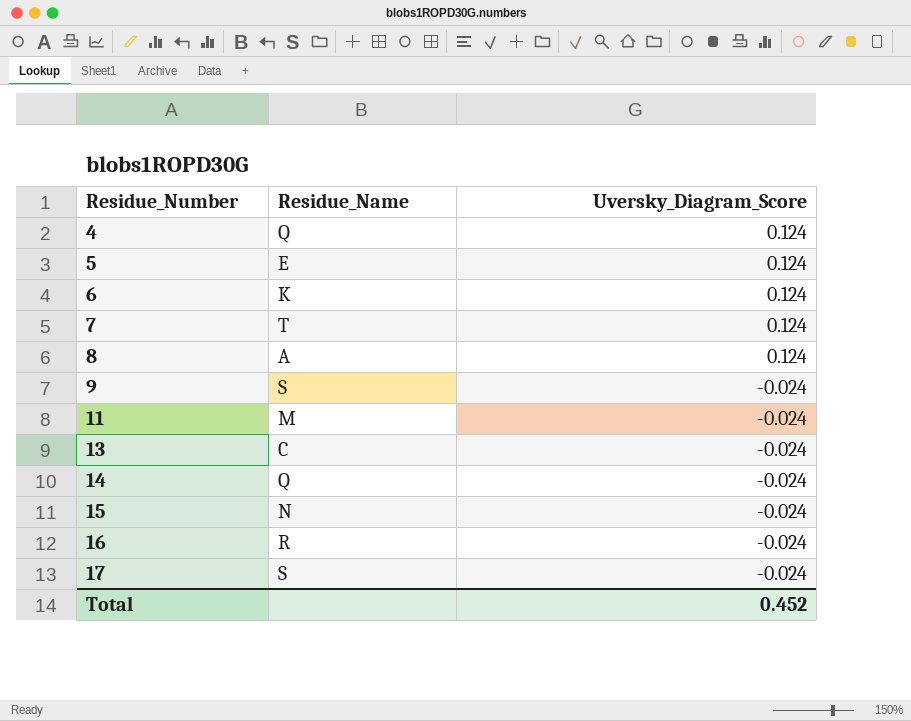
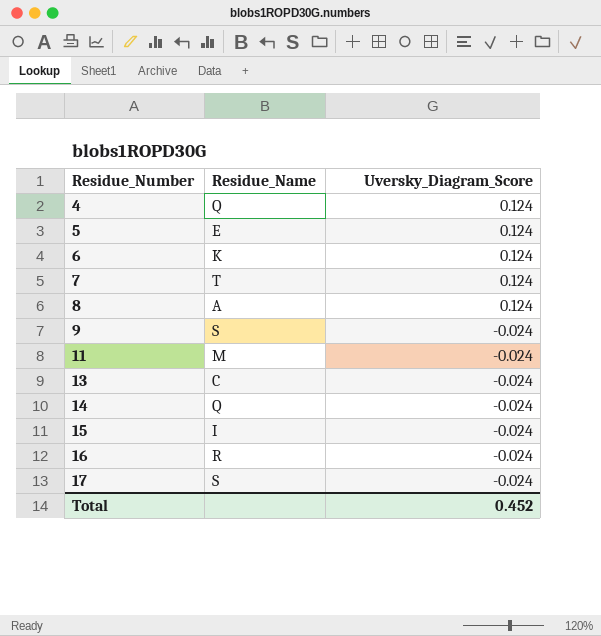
15 | Residue_Name: N -> I

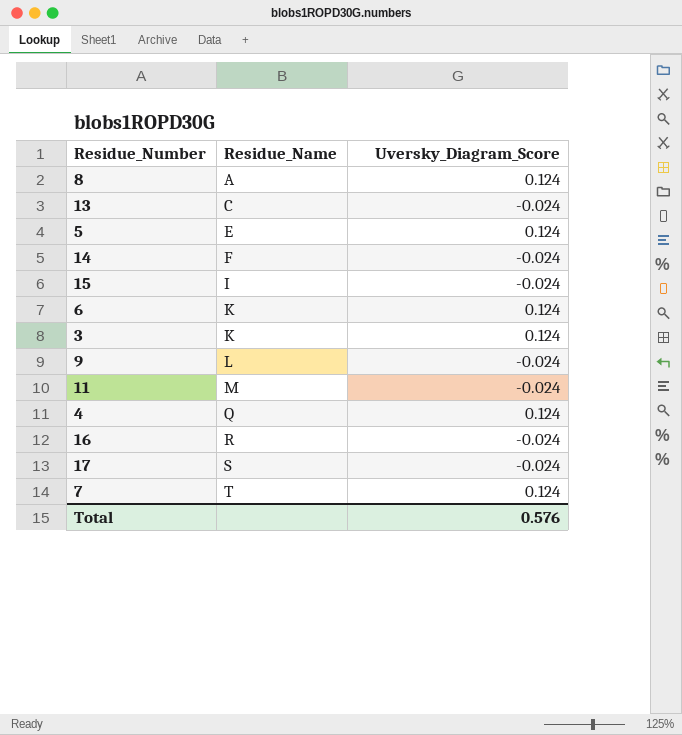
row order: Residue_Number ascending -> Residue_Name ascending
14 | Residue_Name: Q -> F
row 3: none -> K | 0.124
9 | Residue_Name: S -> L
Total | Uversky_Diagram_Score: 0.452 -> 0.576

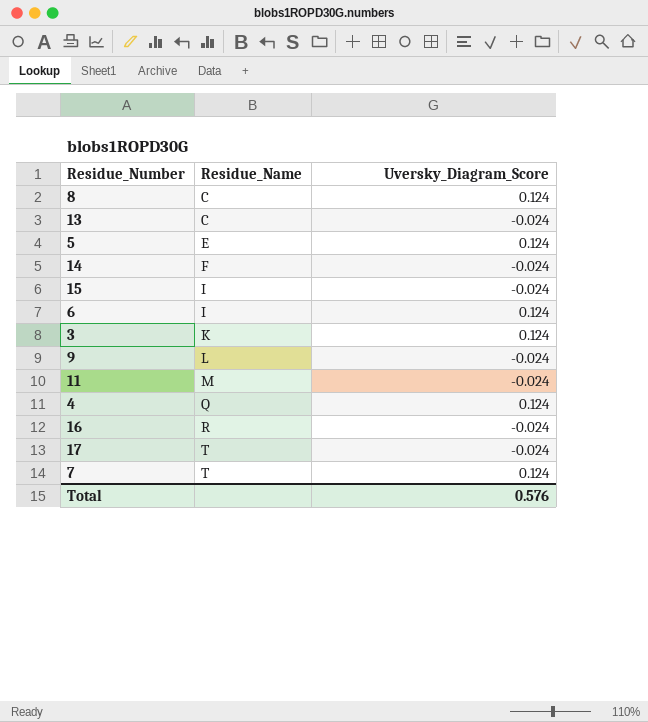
8 | Residue_Name: A -> C
6 | Residue_Name: K -> I
17 | Residue_Name: S -> T

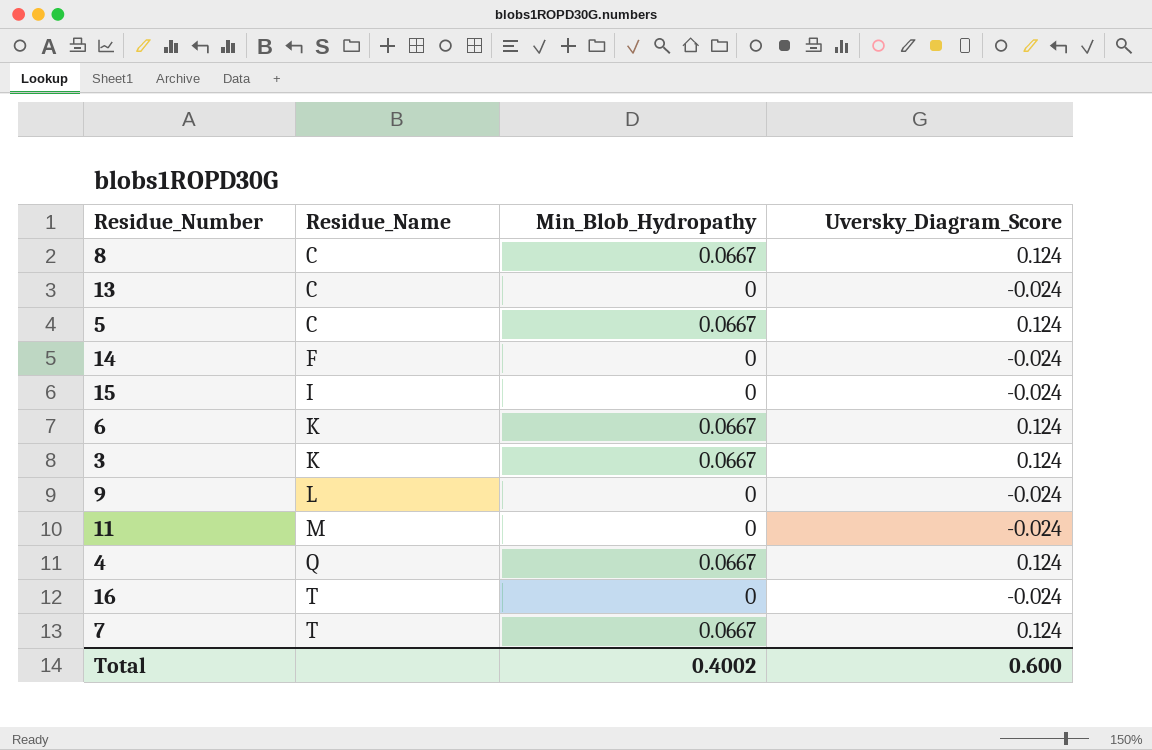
column Min_Blob_Hydropathy | position: none -> 3
row 17: T | -0.024 -> none
5 | Residue_Name: E -> C
6 | Residue_Name: I -> K
16 | Residue_Name: R -> T
Total | Uversky_Diagram_Score: 0.576 -> 0.600

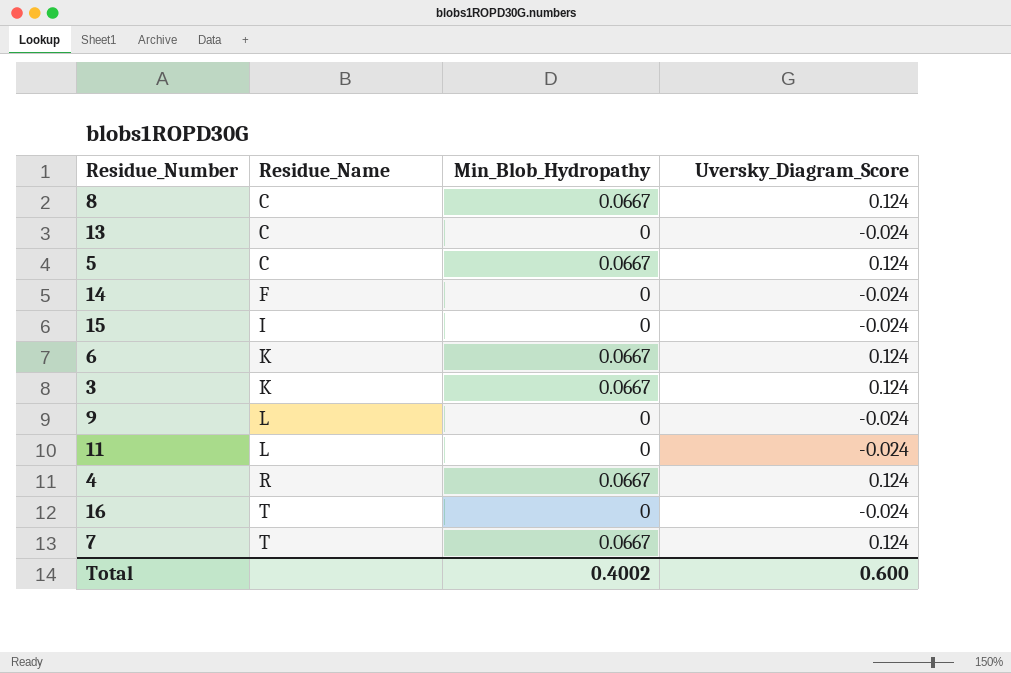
11 | Residue_Name: M -> L
4 | Residue_Name: Q -> R

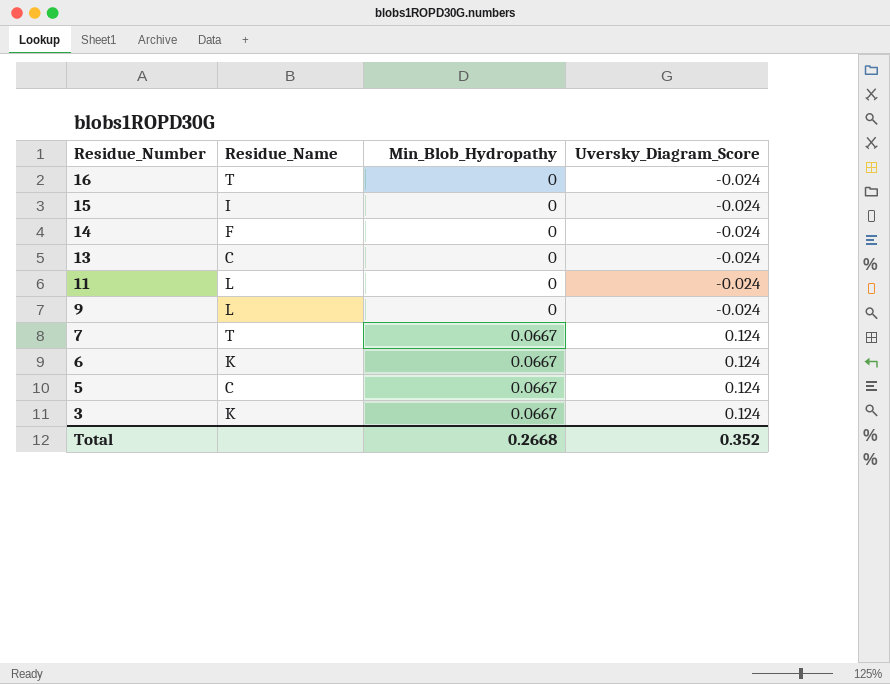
row order: Residue_Name ascending -> Residue_Number descending
row 8: C | 0.0667 | 0.124 -> none
row 4: R | 0.0667 | 0.124 -> none
Total | Min_Blob_Hydropathy: 0.4002 -> 0.2668
Total | Uversky_Diagram_Score: 0.600 -> 0.352

